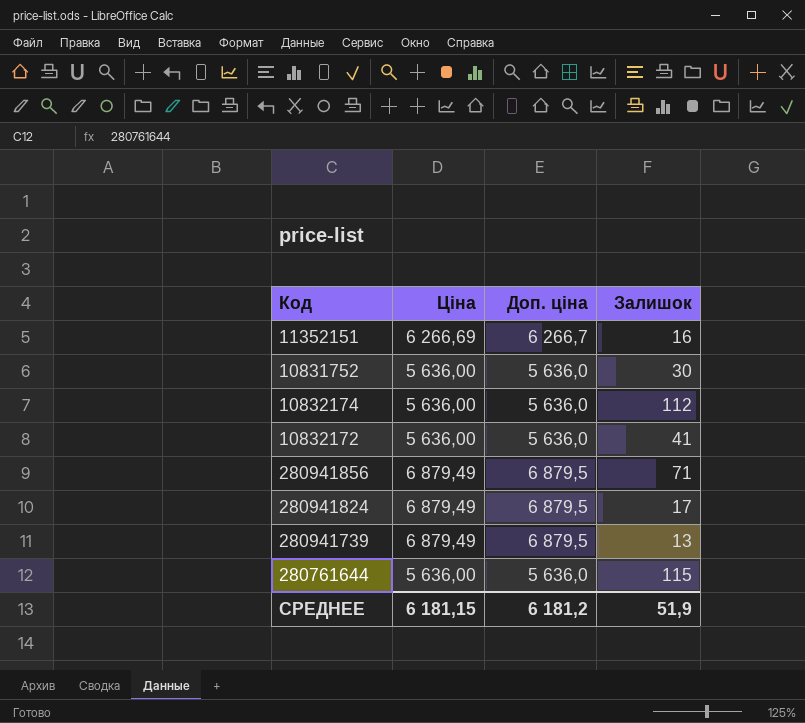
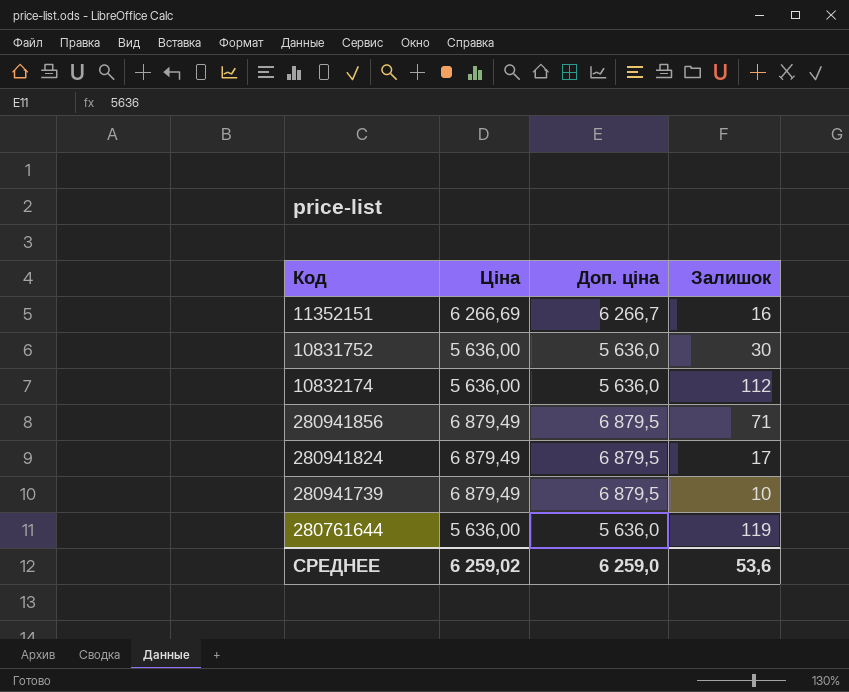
row 10832172: 5 636,00 | 5 636,0 | 41 -> none
280941739 | Залишок: 13 -> 10
280761644 | Залишок: 115 -> 119
СРЕДНЕЕ | Ціна: 6 181,15 -> 6 259,02
СРЕДНЕЕ | Доп. ціна: 6 181,2 -> 6 259,0
СРЕДНЕЕ | Залишок: 51,9 -> 53,6

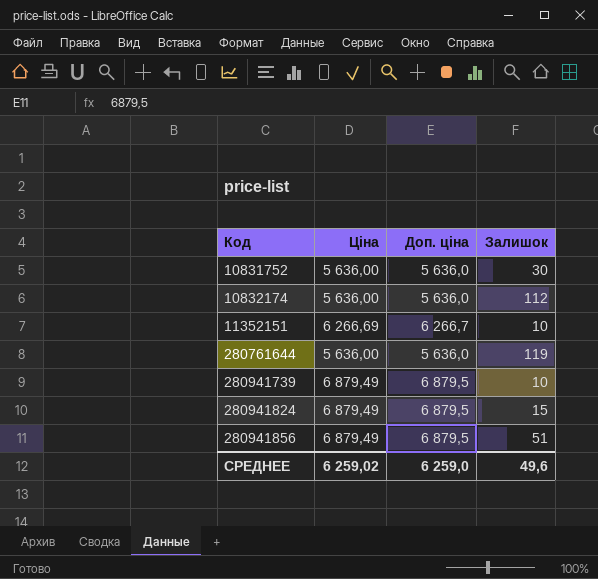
row order: none -> Код ascending
11352151 | Залишок: 16 -> 10
280941824 | Залишок: 17 -> 15
280941856 | Залишок: 71 -> 51
СРЕДНЕЕ | Залишок: 53,6 -> 49,6

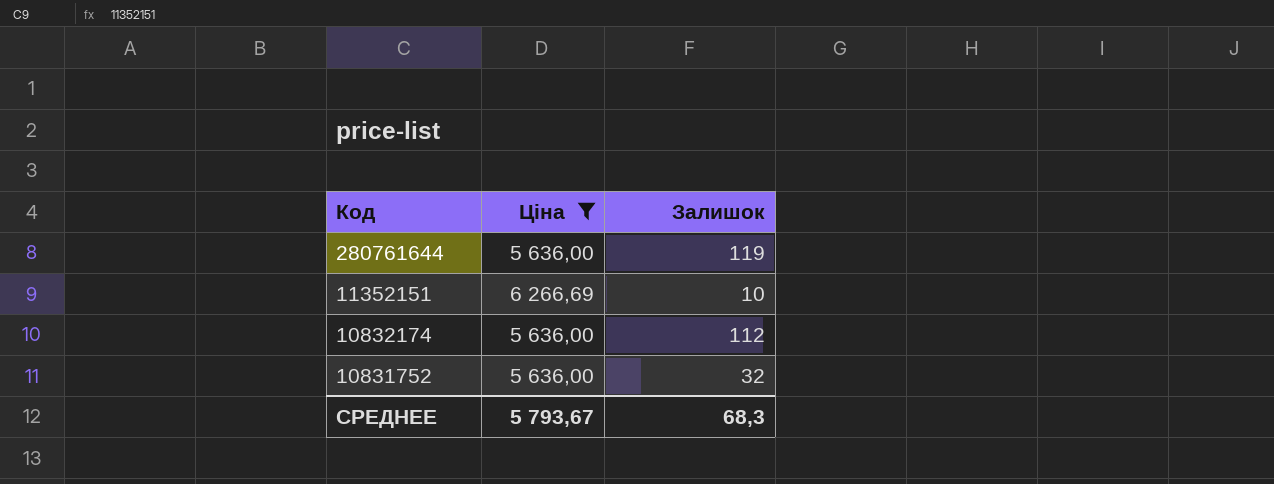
filter: none -> Ціна != 6 879,49
row order: Код ascending -> Код descending
column Доп. ціна | position: 3 -> none
10831752 | Залишок: 30 -> 32
СРЕДНЕЕ | Ціна: 6 259,02 -> 5 793,67
СРЕДНЕЕ | Залишок: 49,6 -> 68,3

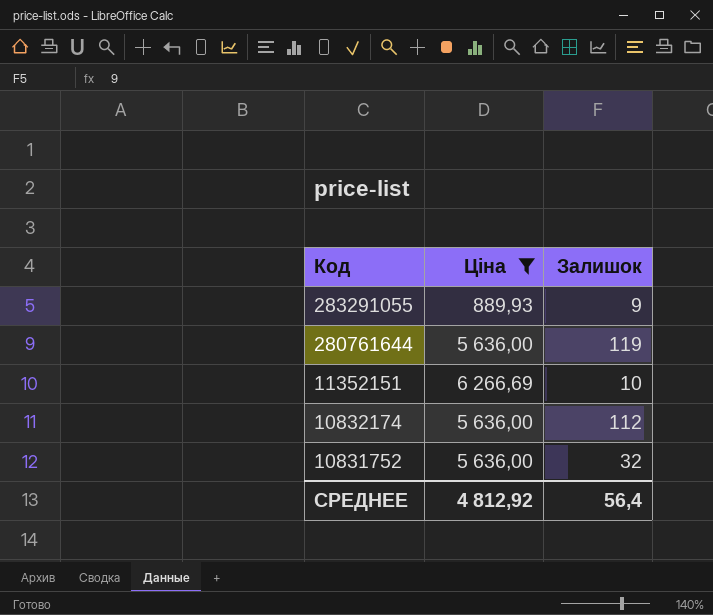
row 283291055: none -> 889,93 | 9
СРЕДНЕЕ | Ціна: 5 793,67 -> 4 812,92
СРЕДНЕЕ | Залишок: 68,3 -> 56,4

